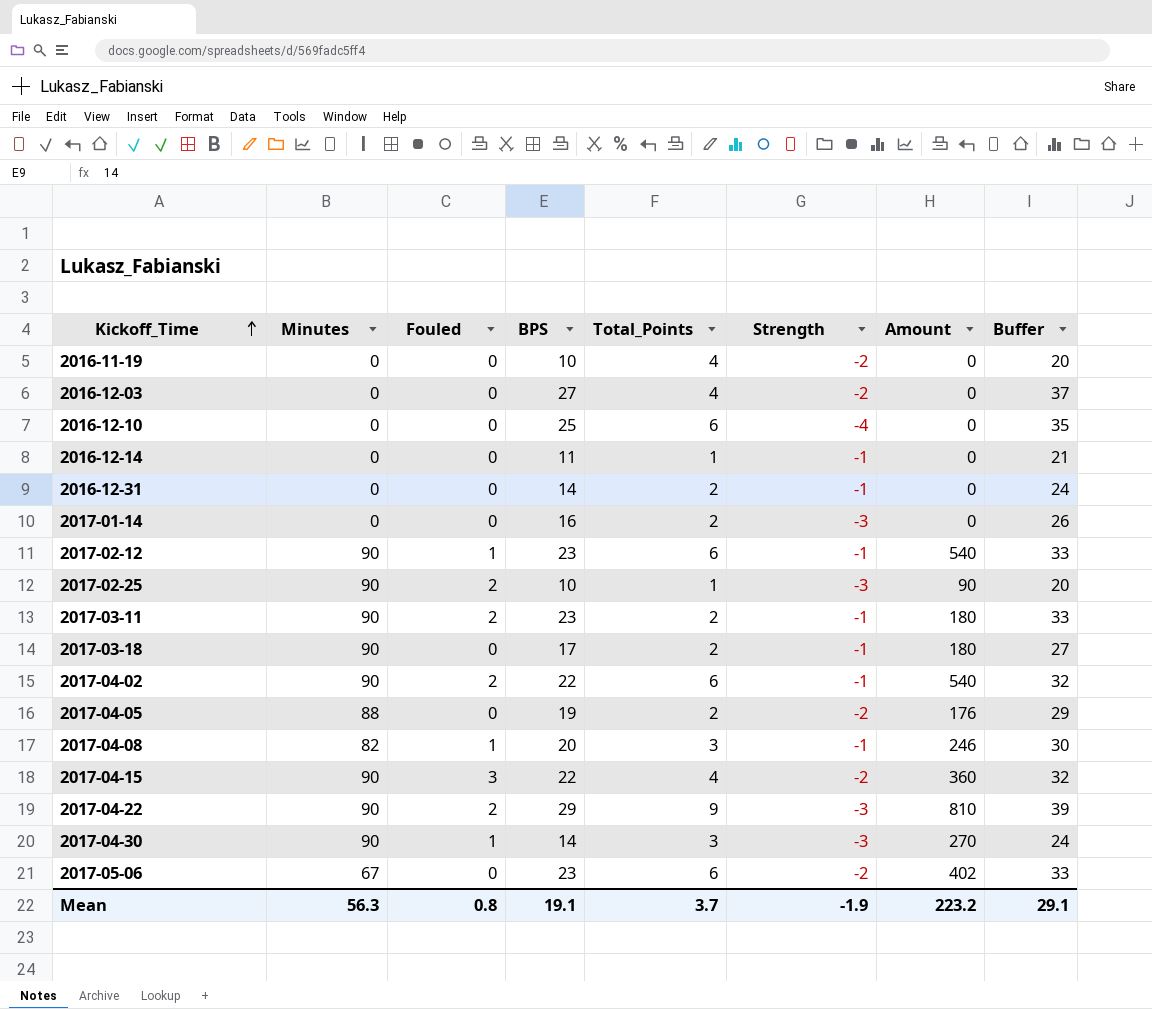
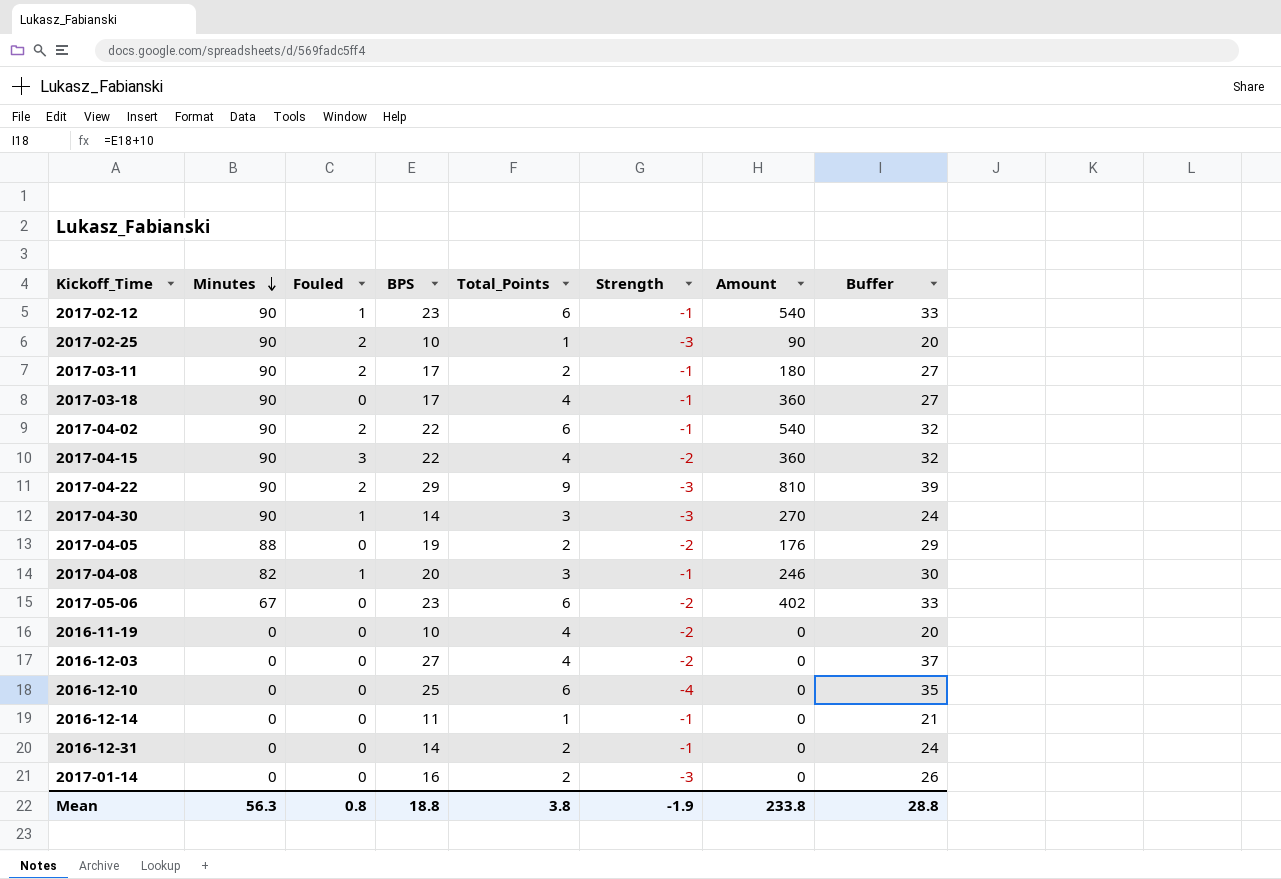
row order: Kickoff_Time ascending -> Minutes descending
2017-03-11 | BPS: 23 -> 17
2017-03-11 | Buffer: 33 -> 27
2017-03-18 | Total_Points: 2 -> 4
2017-03-18 | Amount: 180 -> 360
Mean | BPS: 19.1 -> 18.8
Mean | Total_Points: 3.7 -> 3.8
Mean | Amount: 223.2 -> 233.8
Mean | Buffer: 29.1 -> 28.8

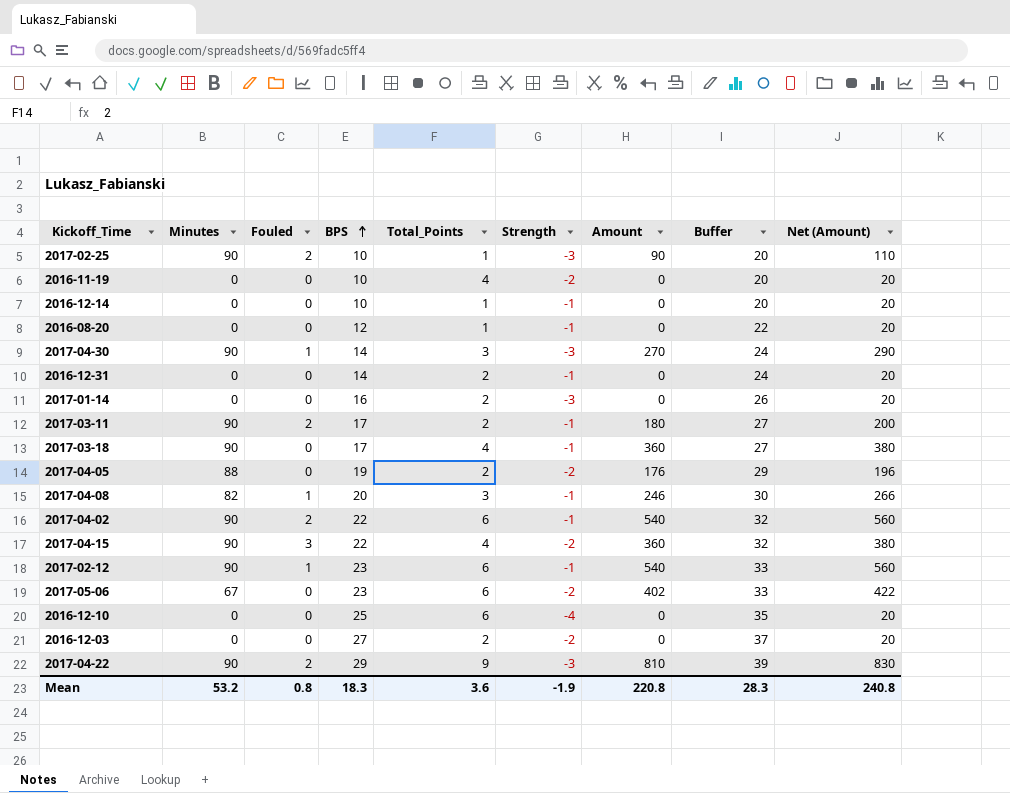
row order: Minutes descending -> BPS ascending
column Net (Amount) | formula: none -> [Amount] + 20
2016-12-14 | BPS: 11 -> 10
2016-12-14 | Buffer: 21 -> 20
row 2016-08-20: none -> 0 | 0 | 12 | 1 | -1 | 0 | 22 | 20
2016-12-03 | Total_Points: 4 -> 2
Mean | Minutes: 56.3 -> 53.2
Mean | BPS: 18.8 -> 18.3
Mean | Total_Points: 3.8 -> 3.6
Mean | Amount: 233.8 -> 220.8
Mean | Buffer: 28.8 -> 28.3

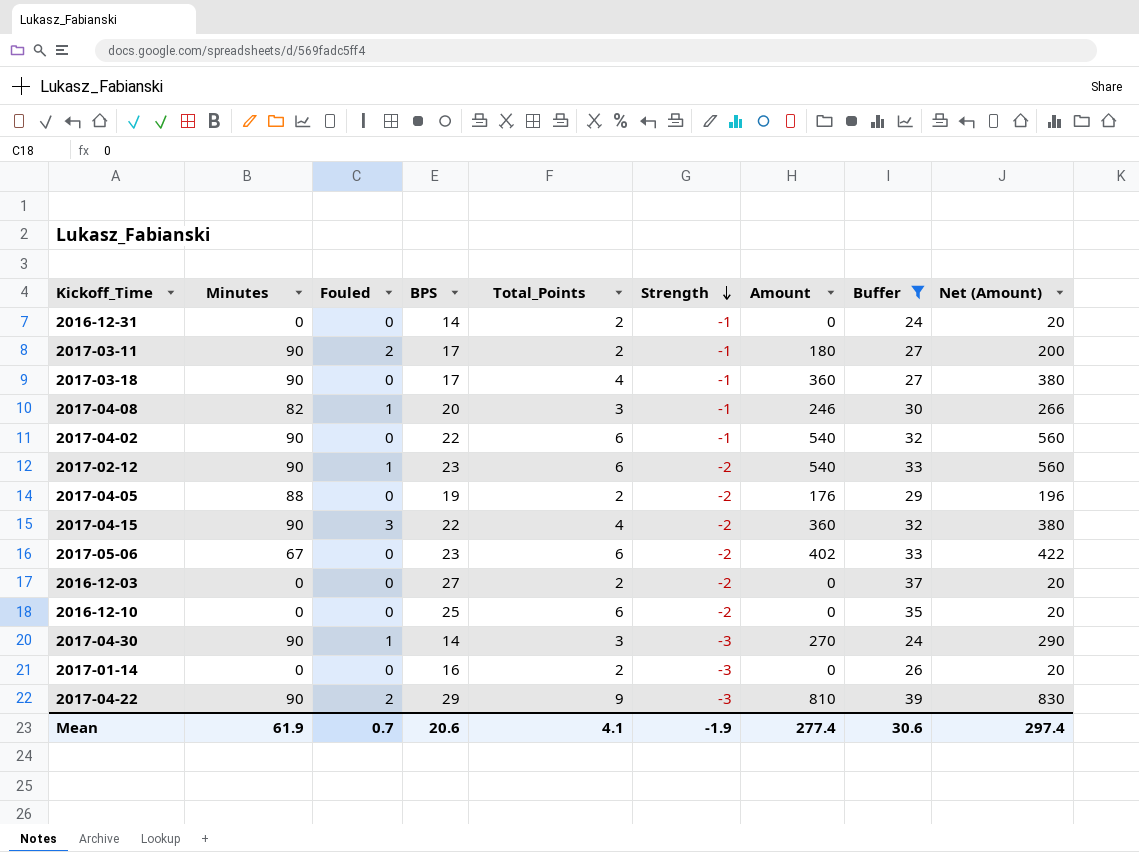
filter: none -> Buffer >= 24
row order: BPS ascending -> Strength descending
2017-04-02 | Fouled: 2 -> 0
2017-02-12 | Strength: -1 -> -2
2016-12-10 | Strength: -4 -> -2
Mean | Minutes: 53.2 -> 61.9
Mean | Fouled: 0.8 -> 0.7
Mean | BPS: 18.3 -> 20.6
Mean | Total_Points: 3.6 -> 4.1
Mean | Amount: 220.8 -> 277.4
Mean | Buffer: 28.3 -> 30.6
Mean | Net (Amount): 240.8 -> 297.4

